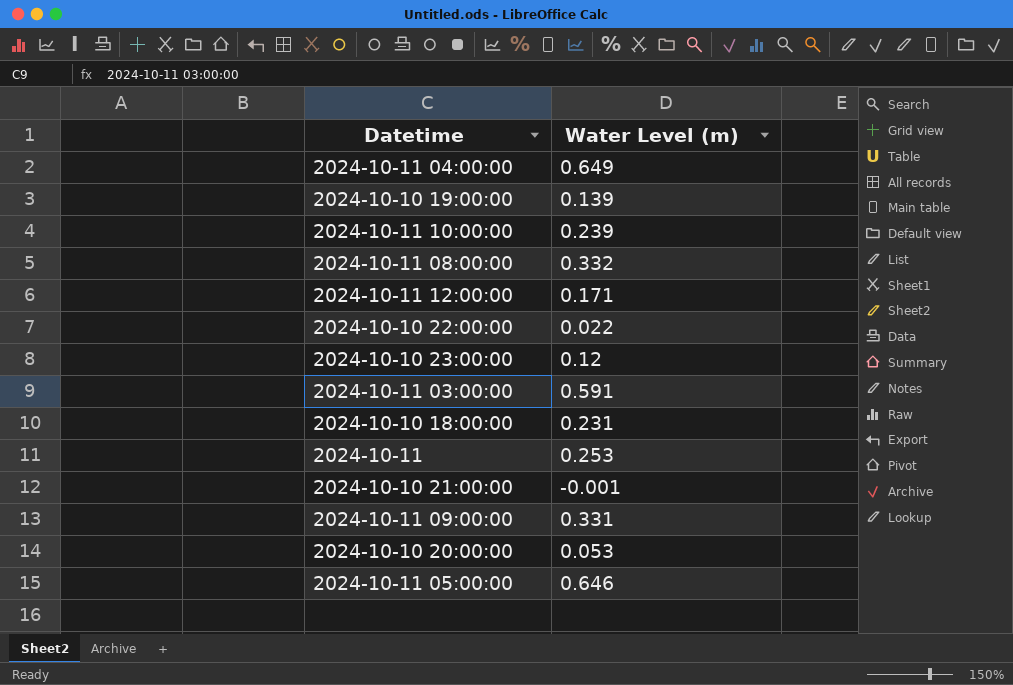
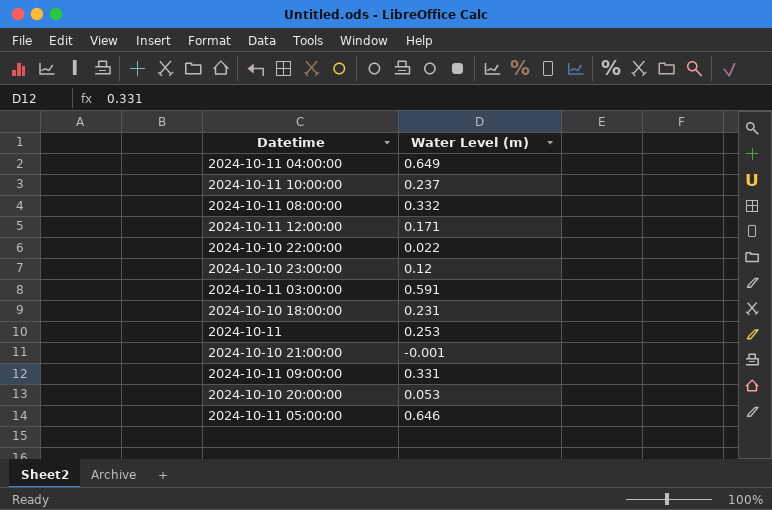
row 2024-10-10 19:00:00: 0.139 -> none
2024-10-11 10:00:00 | Water Level (m): 0.239 -> 0.237

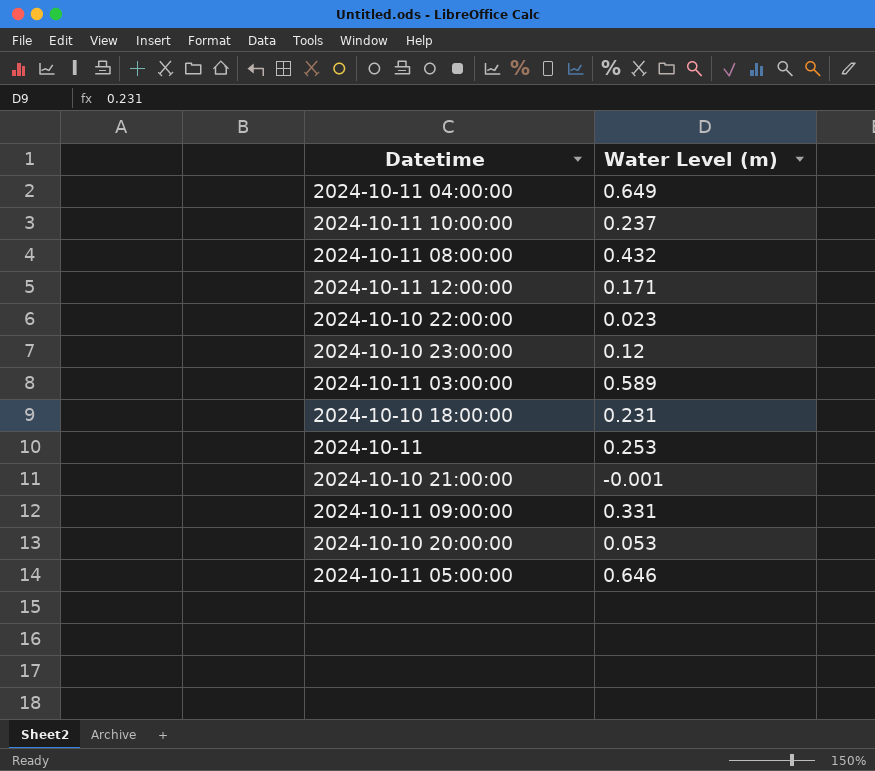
2024-10-11 08:00:00 | Water Level (m): 0.332 -> 0.432
2024-10-10 22:00:00 | Water Level (m): 0.022 -> 0.023
2024-10-11 03:00:00 | Water Level (m): 0.591 -> 0.589

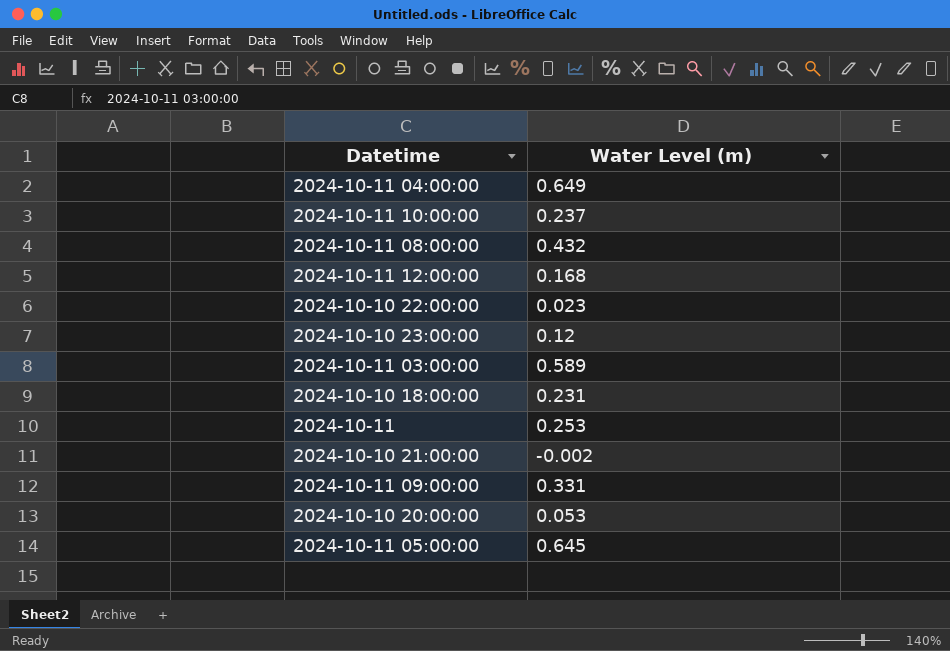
2024-10-11 12:00:00 | Water Level (m): 0.171 -> 0.168
2024-10-10 21:00:00 | Water Level (m): -0.001 -> -0.002
2024-10-11 05:00:00 | Water Level (m): 0.646 -> 0.645

